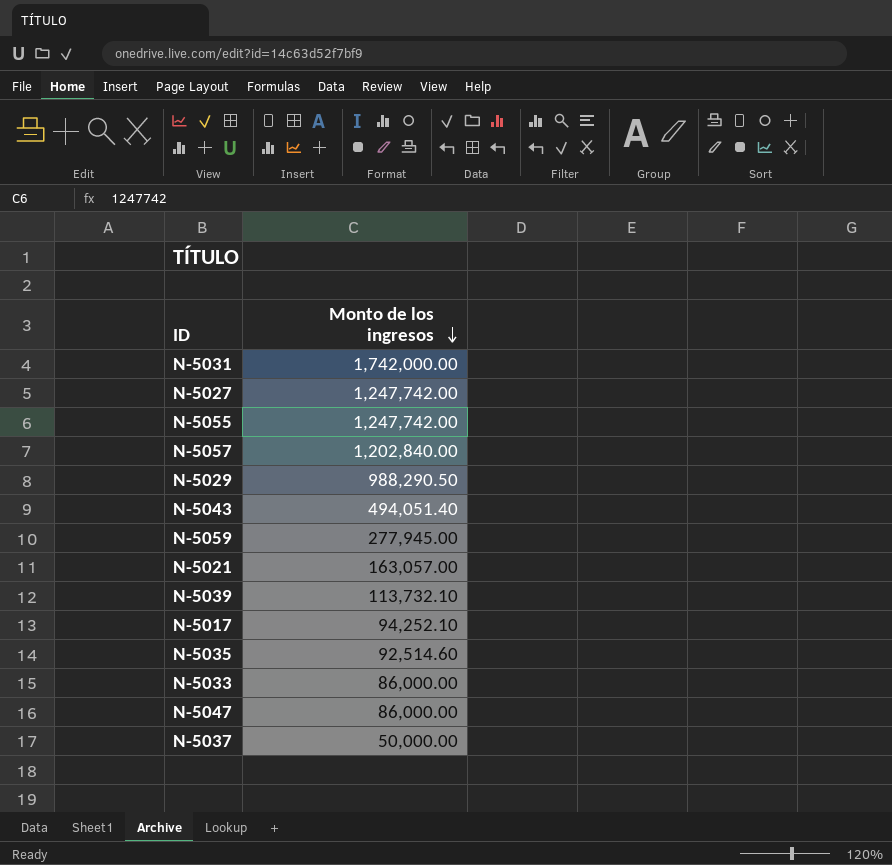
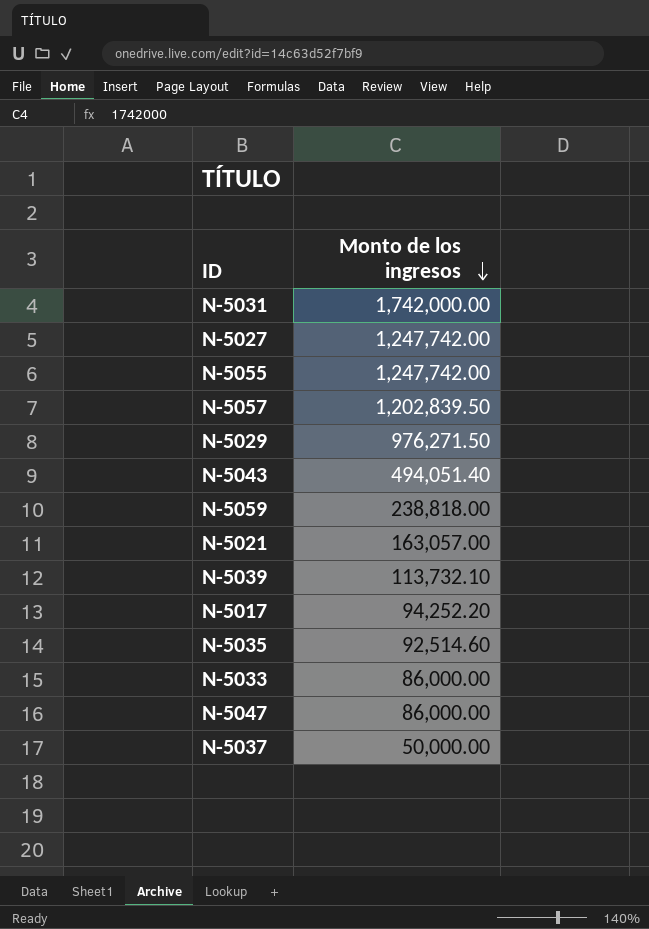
N-5057 | Monto de los ingresos: 1,202,840.00 -> 1,202,839.50
N-5029 | Monto de los ingresos: 988,290.50 -> 976,271.50
N-5059 | Monto de los ingresos: 277,945.00 -> 238,818.00
N-5017 | Monto de los ingresos: 94,252.10 -> 94,252.20

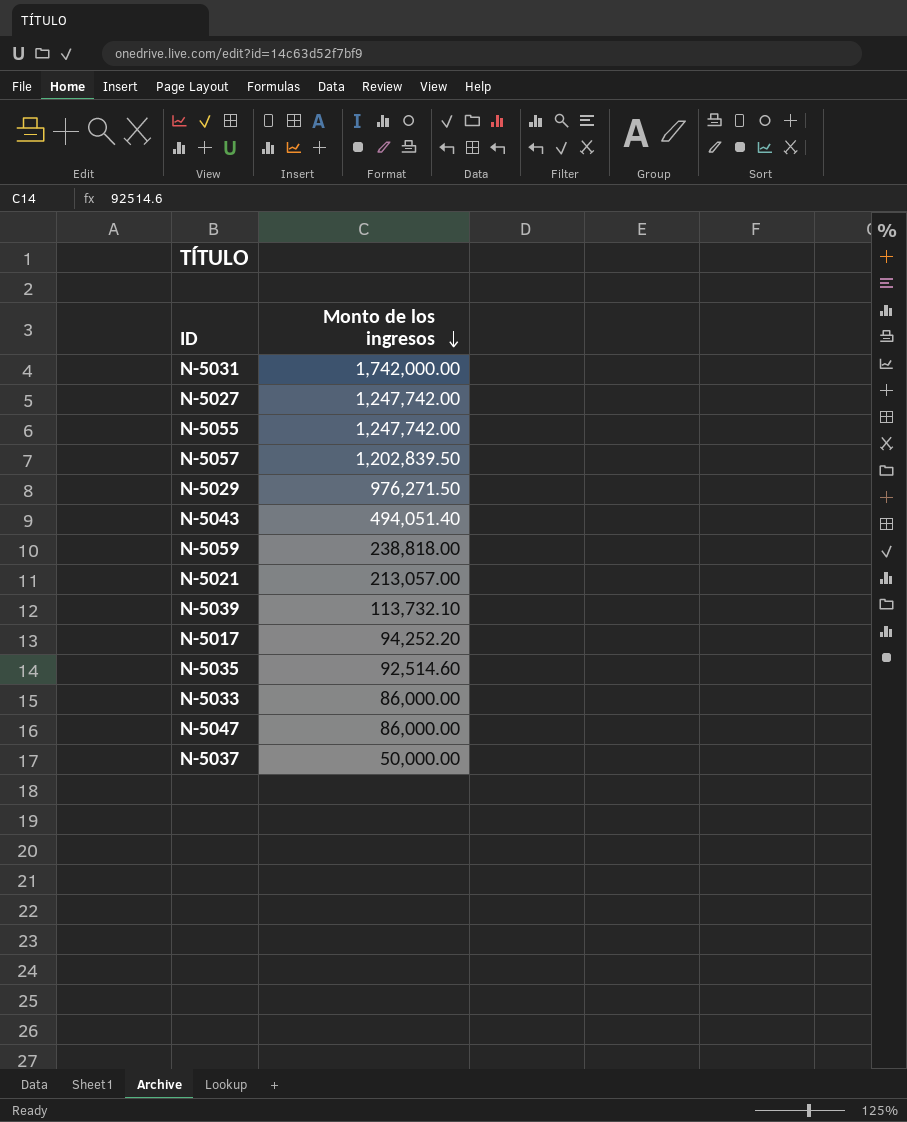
N-5021 | Monto de los ingresos: 163,057.00 -> 213,057.00

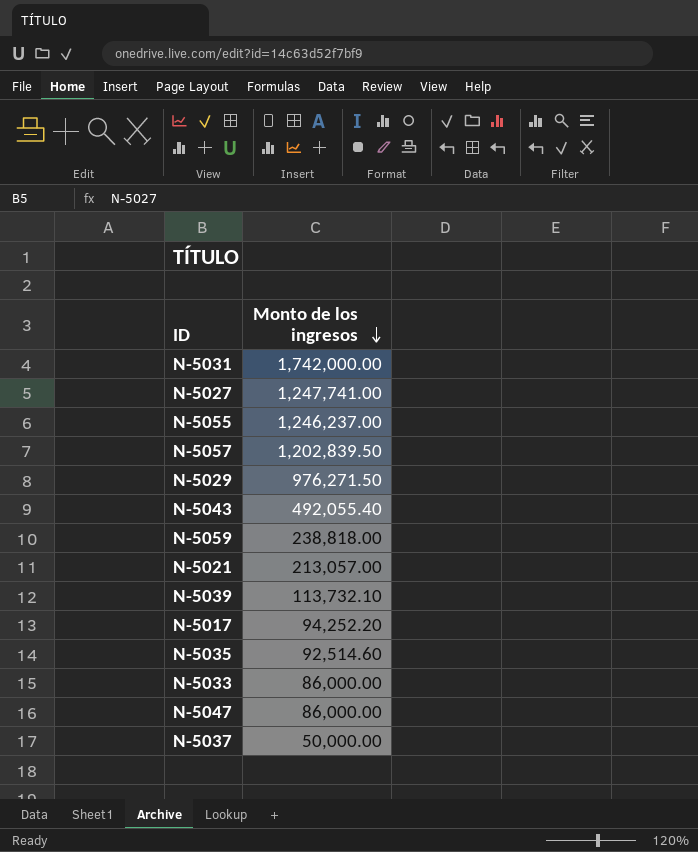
N-5027 | Monto de los ingresos: 1,247,742.00 -> 1,247,741.00
N-5055 | Monto de los ingresos: 1,247,742.00 -> 1,246,237.00
N-5043 | Monto de los ingresos: 494,051.40 -> 492,055.40

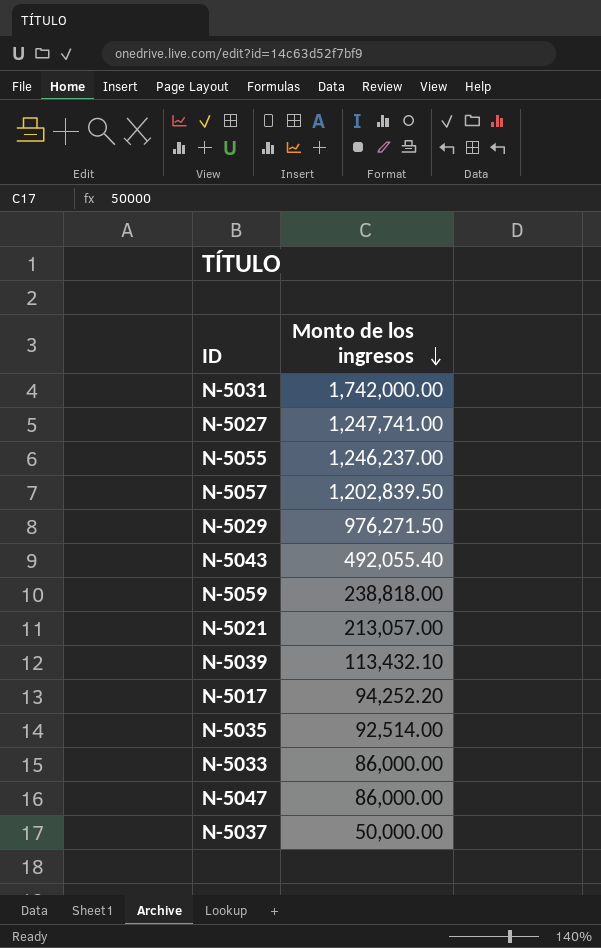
N-5039 | Monto de los ingresos: 113,732.10 -> 113,432.10
N-5035 | Monto de los ingresos: 92,514.60 -> 92,514.00

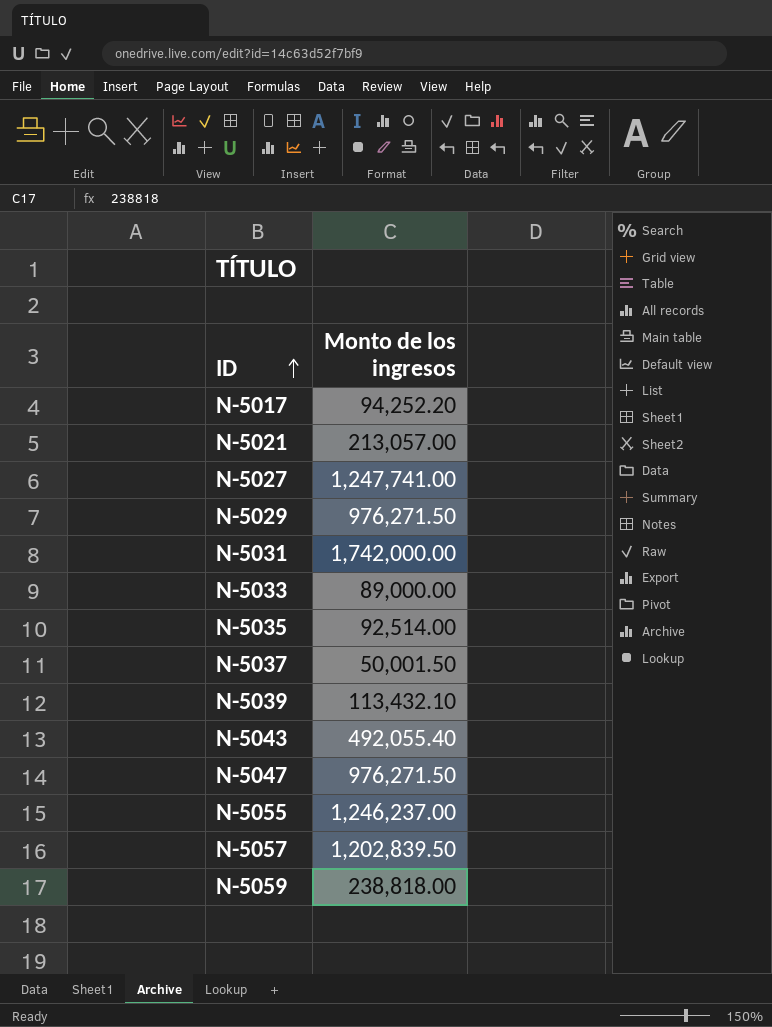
row order: Monto de los ingresos descending -> ID ascending
N-5033 | Monto de los ingresos: 86,000.00 -> 89,000.00
N-5037 | Monto de los ingresos: 50,000.00 -> 50,001.50
N-5047 | Monto de los ingresos: 86,000.00 -> 976,271.50

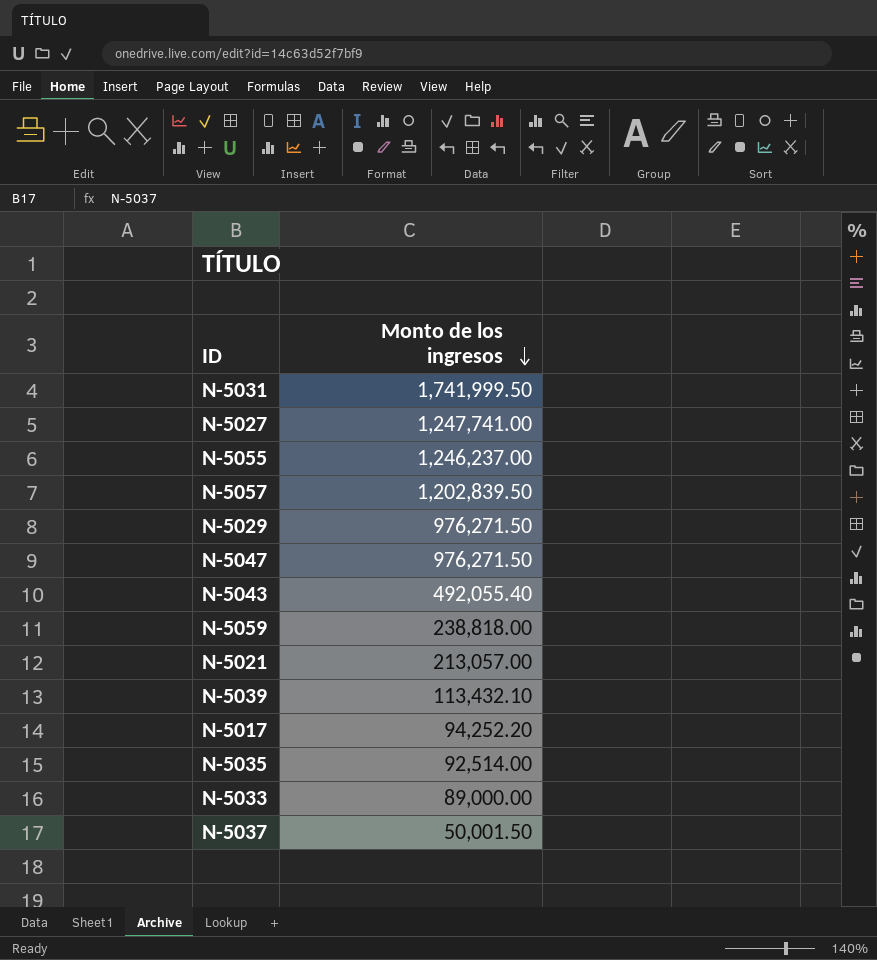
row order: ID ascending -> Monto de los ingresos descending
N-5031 | Monto de los ingresos: 1,742,000.00 -> 1,741,999.50

